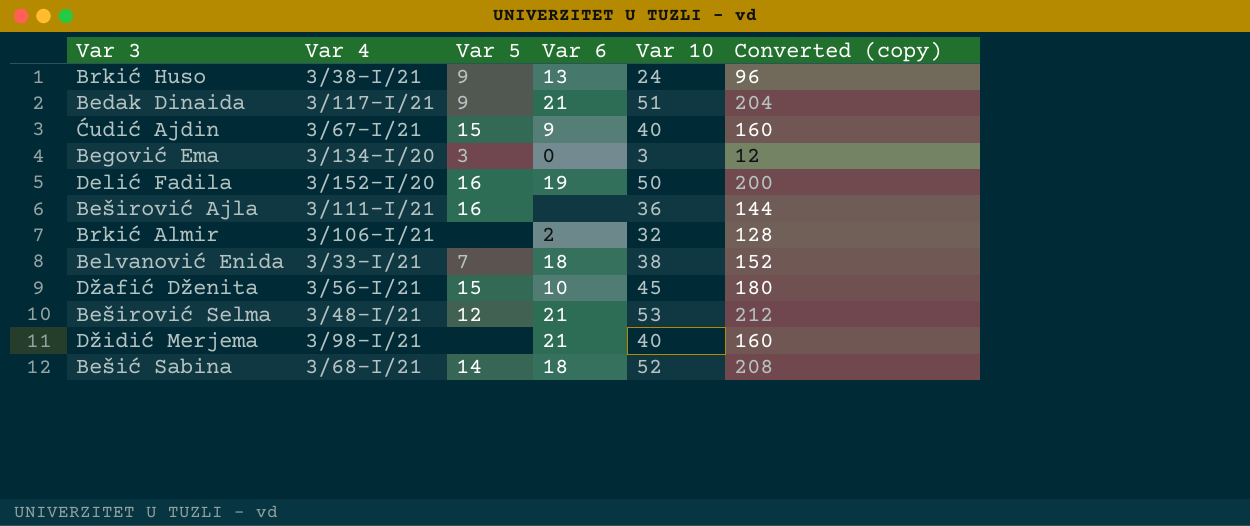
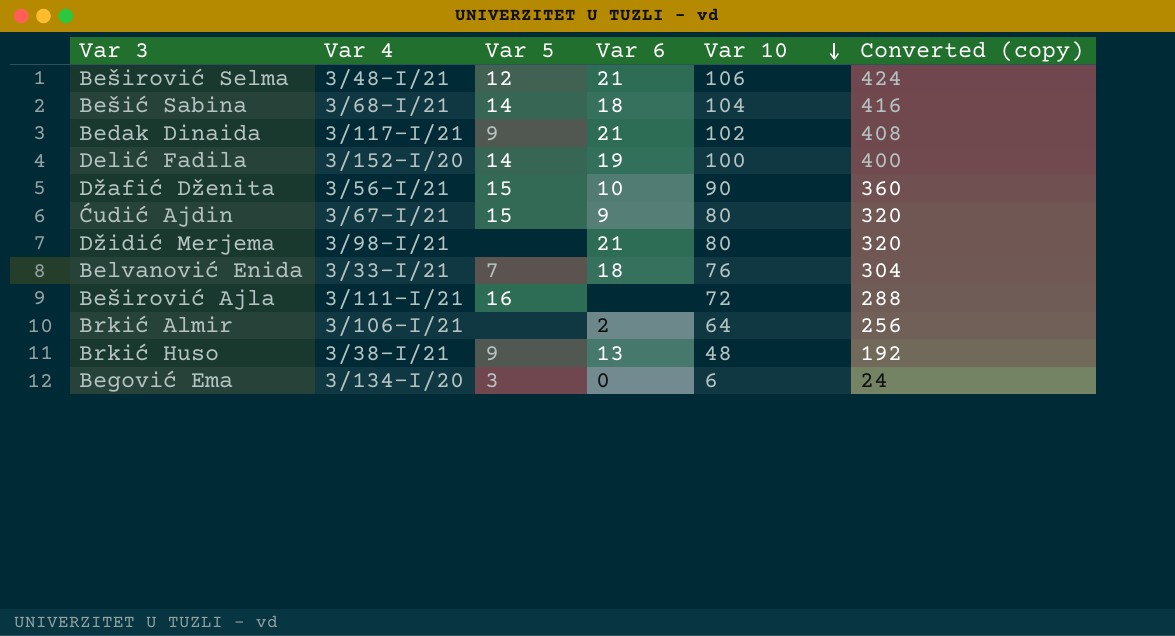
row order: none -> Var 10 descending
Beširović Selma | Var 10: 53 -> 106
Beširović Selma | Converted (copy): 212 -> 424
Bešić Sabina | Var 10: 52 -> 104
Bešić Sabina | Converted (copy): 208 -> 416
Bedak Dinaida | Var 10: 51 -> 102
Bedak Dinaida | Converted (copy): 204 -> 408
Delić Fadila | Var 5: 16 -> 14
Delić Fadila | Var 10: 50 -> 100
Delić Fadila | Converted (copy): 200 -> 400
Džafić Dženita | Var 10: 45 -> 90
Džafić Dženita | Converted (copy): 180 -> 360
Ćudić Ajdin | Var 10: 40 -> 80
Ćudić Ajdin | Converted (copy): 160 -> 320
Džidić Merjema | Var 10: 40 -> 80
Džidić Merjema | Converted (copy): 160 -> 320
Belvanović Enida | Var 10: 38 -> 76
Belvanović Enida | Converted (copy): 152 -> 304
Beširović Ajla | Var 10: 36 -> 72
Beširović Ajla | Converted (copy): 144 -> 288
Brkić Almir | Var 10: 32 -> 64
Brkić Almir | Converted (copy): 128 -> 256
Brkić Huso | Var 10: 24 -> 48
Brkić Huso | Converted (copy): 96 -> 192
Begović Ema | Var 10: 3 -> 6
Begović Ema | Converted (copy): 12 -> 24

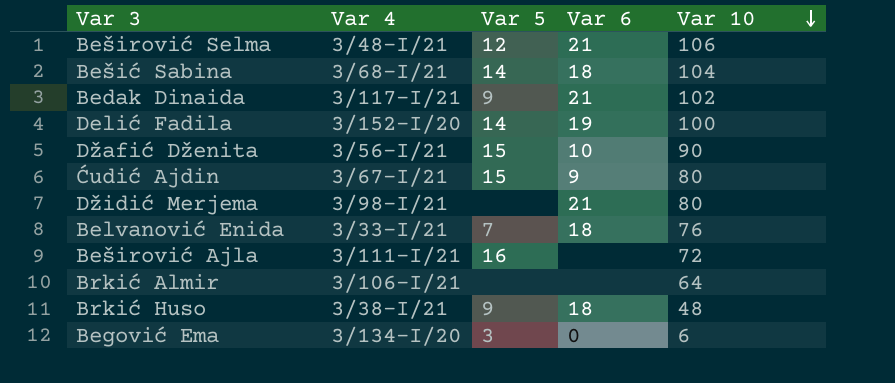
column Converted (copy) | formula: [Var 10] * 4 -> none
Brkić Almir | Var 6: 2 -> none
Brkić Huso | Var 6: 13 -> 18

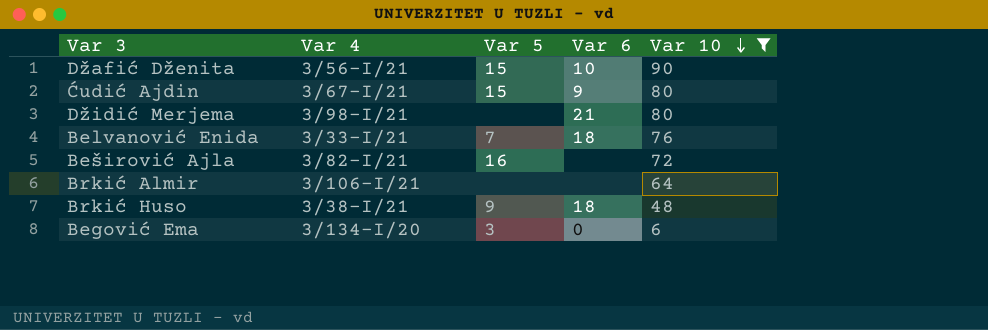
filter: none -> Var 10 <= 90
Beširović Ajla | Var 4: 3/111-I/21 -> 3/82-I/21

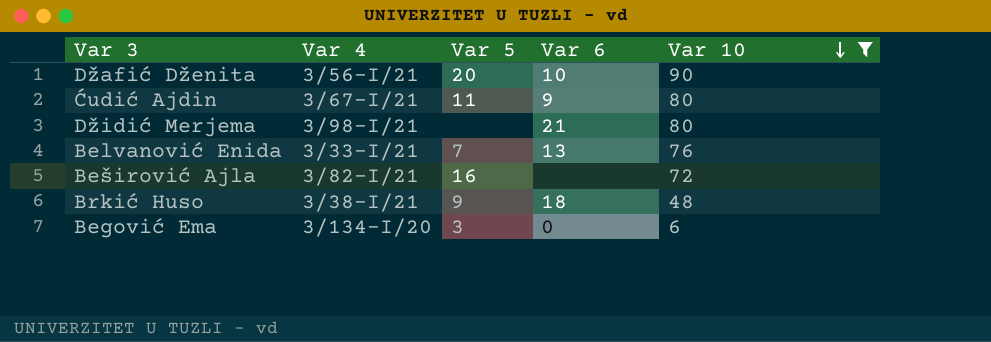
row Brkić Almir: 3/106-I/21 | none | none | 64 -> none
Džafić Dženita | Var 5: 15 -> 20
Ćudić Ajdin | Var 5: 15 -> 11
Belvanović Enida | Var 6: 18 -> 13

